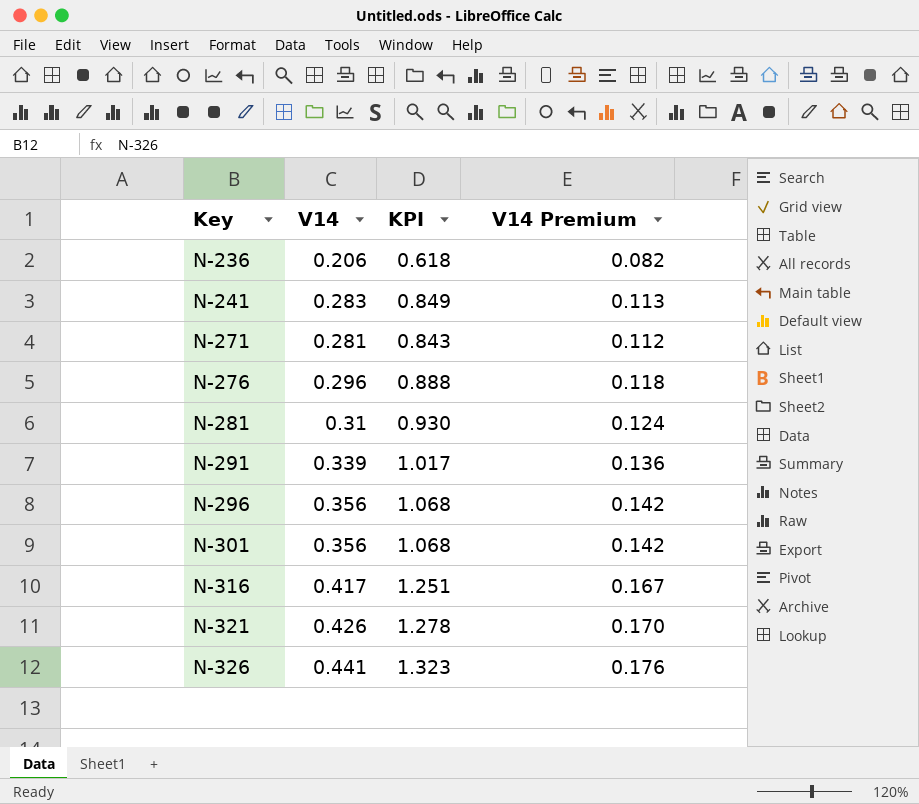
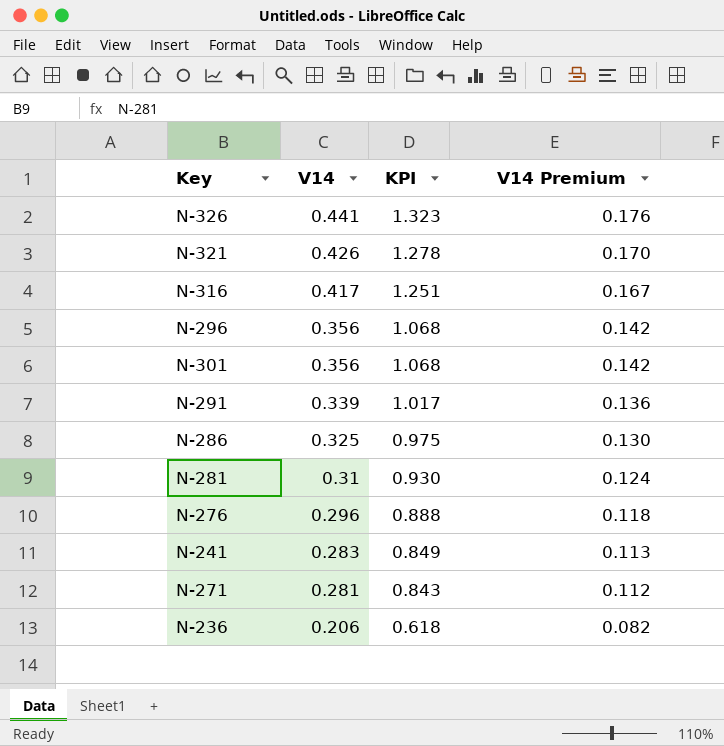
row order: Key ascending -> V14 descending
row N-286: none -> 0.325 | 0.975 | 0.130

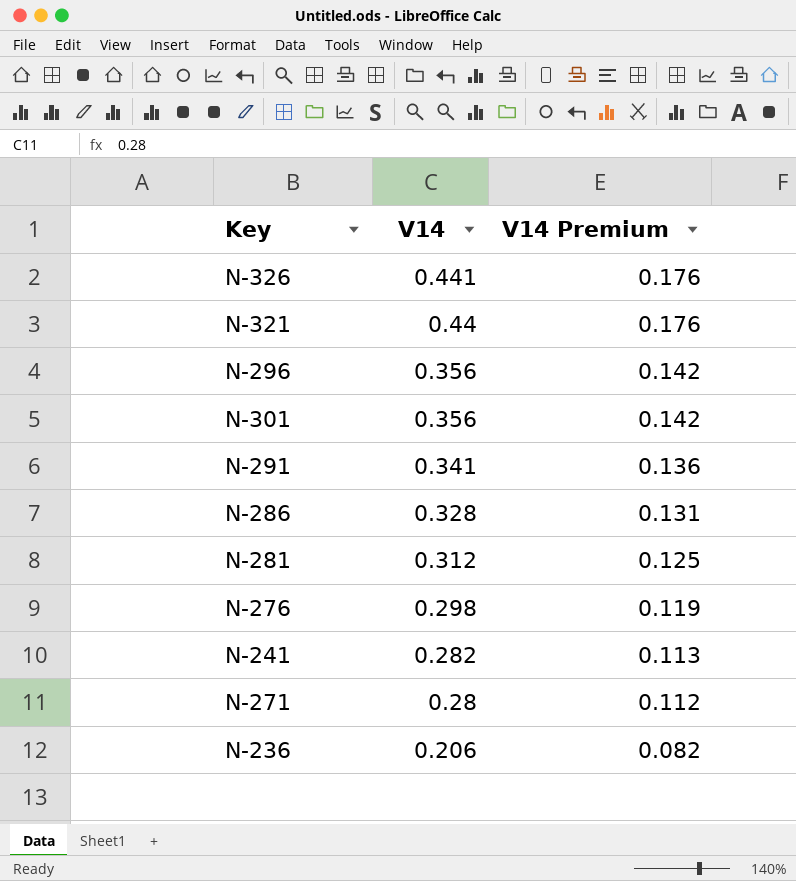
column KPI | formula: [V14] * 3 -> none
row N-316: 0.417 | 1.251 | 0.167 -> none
N-321 | V14: 0.426 -> 0.44
N-321 | V14 Premium: 0.170 -> 0.176
N-291 | V14: 0.339 -> 0.341
N-286 | V14: 0.325 -> 0.328
N-286 | V14 Premium: 0.130 -> 0.131
N-281 | V14: 0.31 -> 0.312
N-281 | V14 Premium: 0.124 -> 0.125
N-276 | V14: 0.296 -> 0.298
N-276 | V14 Premium: 0.118 -> 0.119
N-241 | V14: 0.283 -> 0.282
N-271 | V14: 0.281 -> 0.28

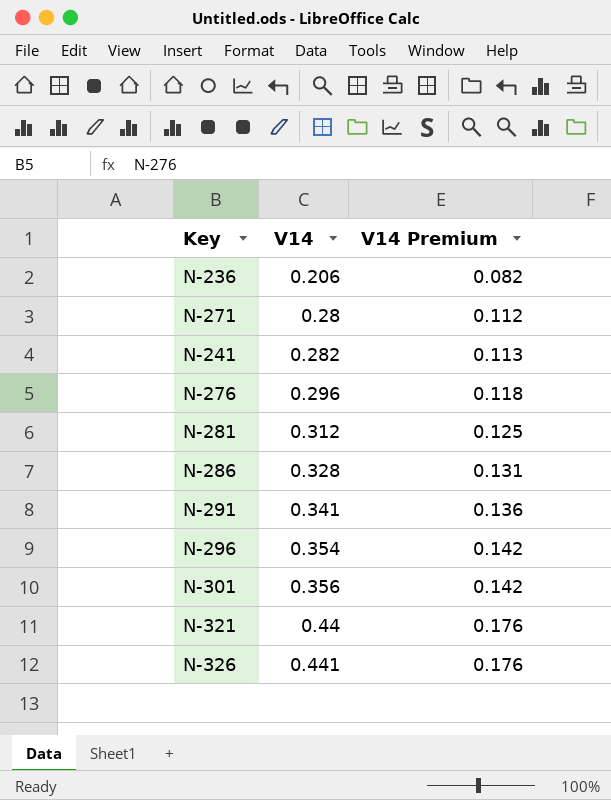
row order: V14 descending -> V14 ascending
N-276 | V14: 0.298 -> 0.296
N-276 | V14 Premium: 0.119 -> 0.118
N-296 | V14: 0.356 -> 0.354

